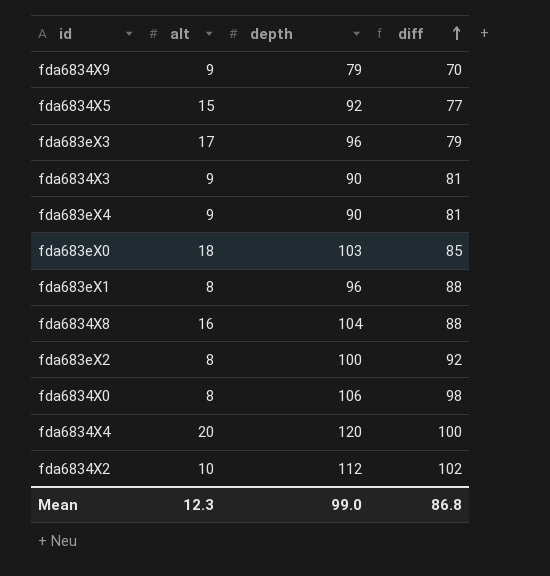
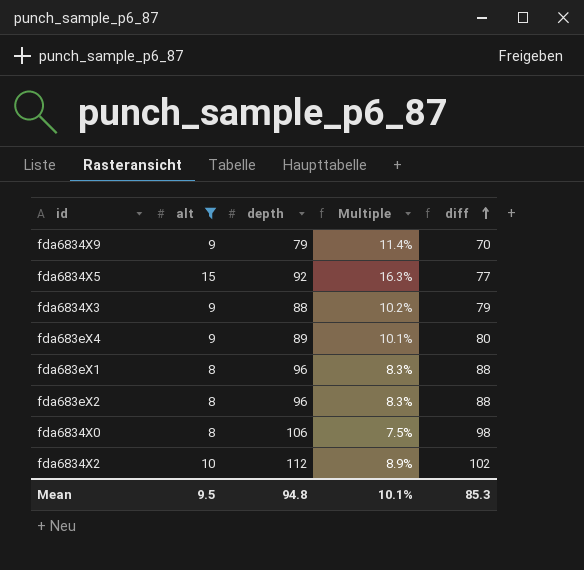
filter: none -> alt <= 15
column Multiple | formula: none -> [alt] / [depth]
fda6834X3 | depth: 90 -> 88
fda6834X3 | diff: 81 -> 79
fda683eX4 | depth: 90 -> 89
fda683eX4 | diff: 81 -> 80
fda683eX2 | depth: 100 -> 96
fda683eX2 | diff: 92 -> 88
Mean | alt: 12.3 -> 9.5
Mean | depth: 99.0 -> 94.8
Mean | diff: 86.8 -> 85.3

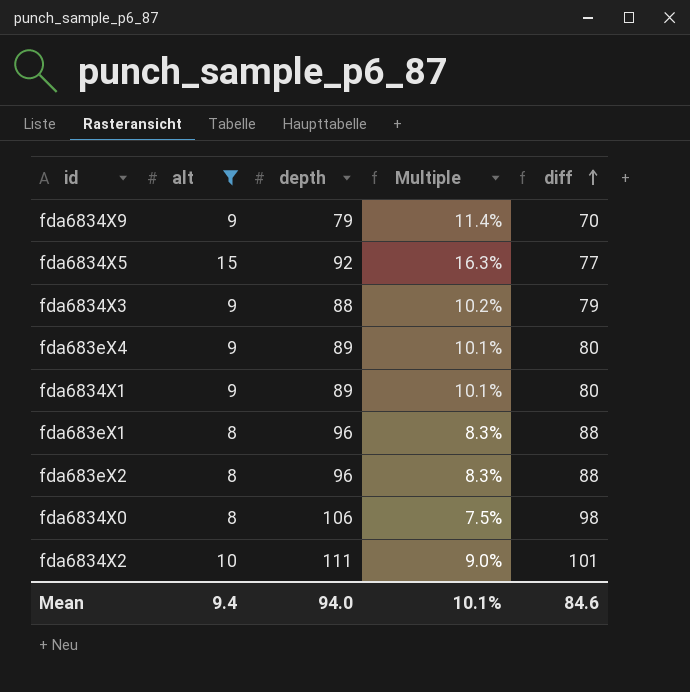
row fda6834X1: none -> 9 | 89 | 10.1% | 80
fda6834X2 | depth: 112 -> 111
fda6834X2 | Multiple: 8.9% -> 9.0%
fda6834X2 | diff: 102 -> 101
Mean | alt: 9.5 -> 9.4
Mean | depth: 94.8 -> 94.0
Mean | diff: 85.3 -> 84.6

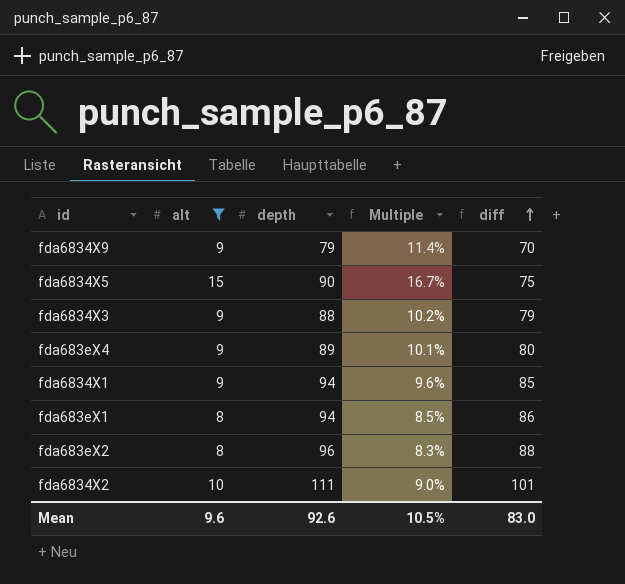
row fda6834X0: 8 | 106 | 7.5% | 98 -> none
fda6834X5 | depth: 92 -> 90
fda6834X5 | Multiple: 16.3% -> 16.7%
fda6834X5 | diff: 77 -> 75
fda6834X1 | depth: 89 -> 94
fda6834X1 | Multiple: 10.1% -> 9.6%
fda6834X1 | diff: 80 -> 85
fda683eX1 | depth: 96 -> 94
fda683eX1 | Multiple: 8.3% -> 8.5%
fda683eX1 | diff: 88 -> 86
Mean | alt: 9.4 -> 9.6
Mean | depth: 94.0 -> 92.6
Mean | Multiple: 10.1% -> 10.5%
Mean | diff: 84.6 -> 83.0

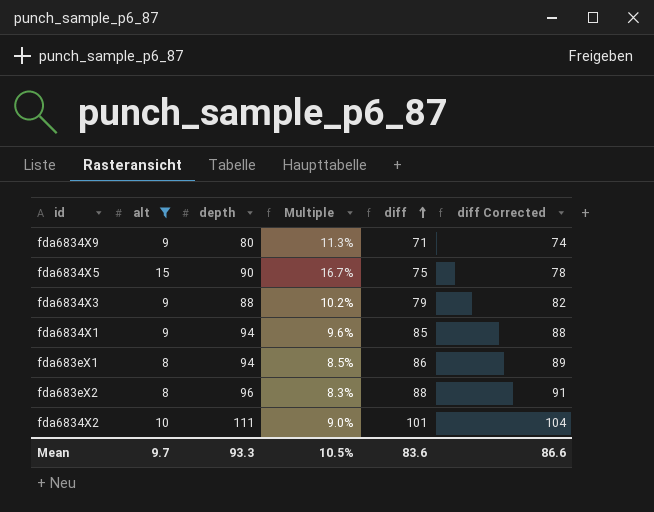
column diff Corrected | formula: none -> [diff] + 3
row fda683eX4: 9 | 89 | 10.1% | 80 -> none
fda6834X9 | depth: 79 -> 80
fda6834X9 | Multiple: 11.4% -> 11.3%
fda6834X9 | diff: 70 -> 71
Mean | alt: 9.6 -> 9.7
Mean | depth: 92.6 -> 93.3
Mean | diff: 83.0 -> 83.6

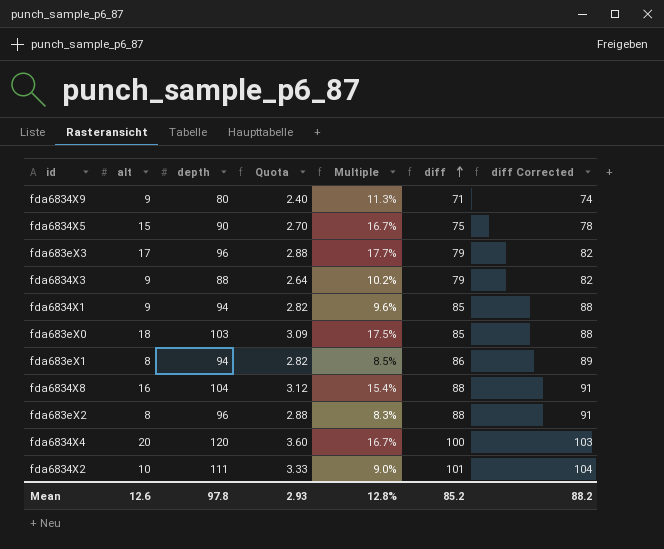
filter: alt <= 15 -> none
column Quota | formula: none -> [depth] * 0.03
Mean | alt: 9.7 -> 12.6
Mean | depth: 93.3 -> 97.8
Mean | Multiple: 10.5% -> 12.8%
Mean | diff: 83.6 -> 85.2
Mean | diff Corrected: 86.6 -> 88.2

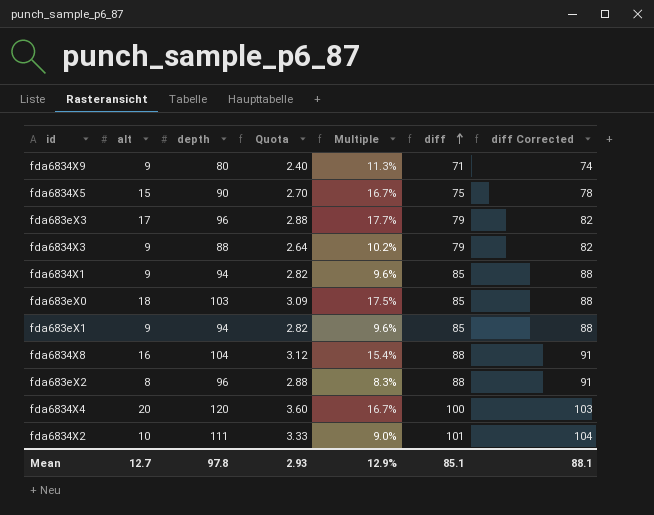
fda683eX1 | alt: 8 -> 9
fda683eX1 | Multiple: 8.5% -> 9.6%
fda683eX1 | diff: 86 -> 85
fda683eX1 | diff Corrected: 89 -> 88
Mean | alt: 12.6 -> 12.7
Mean | Multiple: 12.8% -> 12.9%
Mean | diff: 85.2 -> 85.1
Mean | diff Corrected: 88.2 -> 88.1

